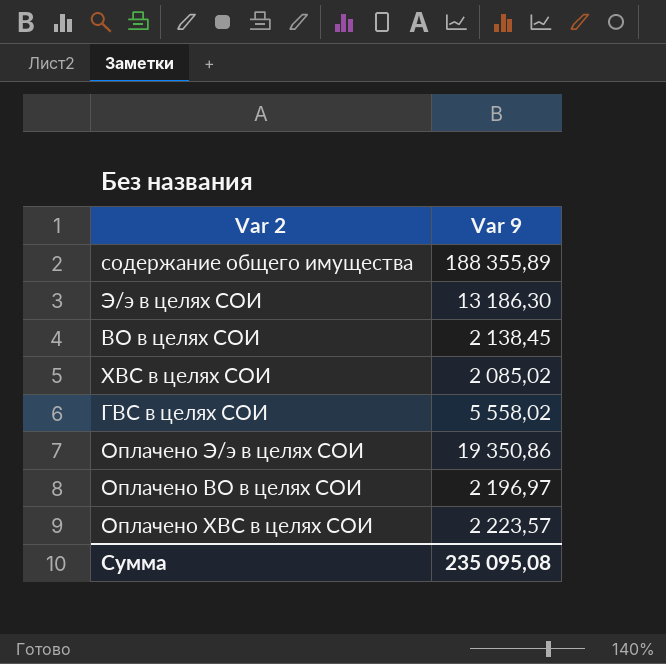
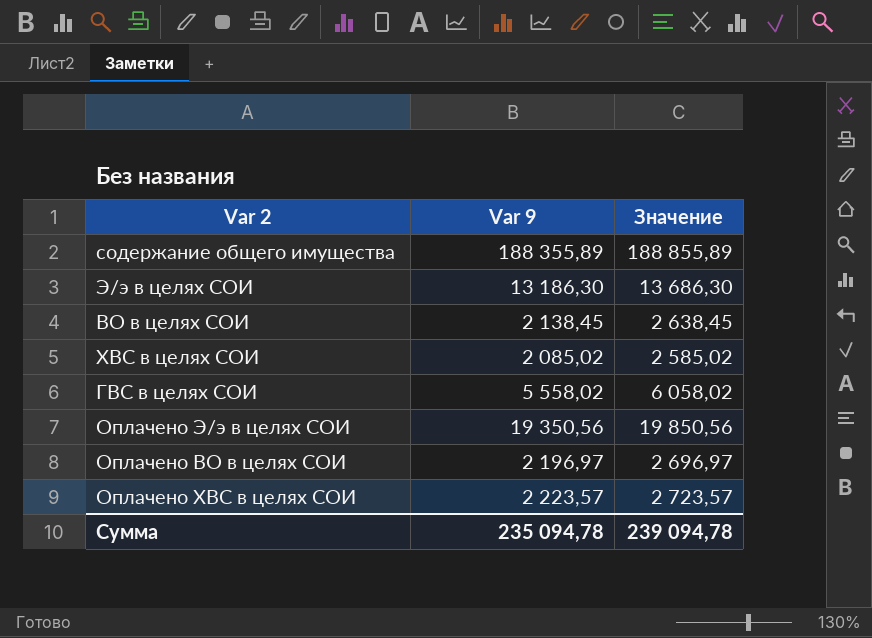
column Значение | formula: none -> [Var 9] + 500
Оплачено Э/э в целях СОИ | Var 9: 19 350,86 -> 19 350,56
Сумма | Var 9: 235 095,08 -> 235 094,78

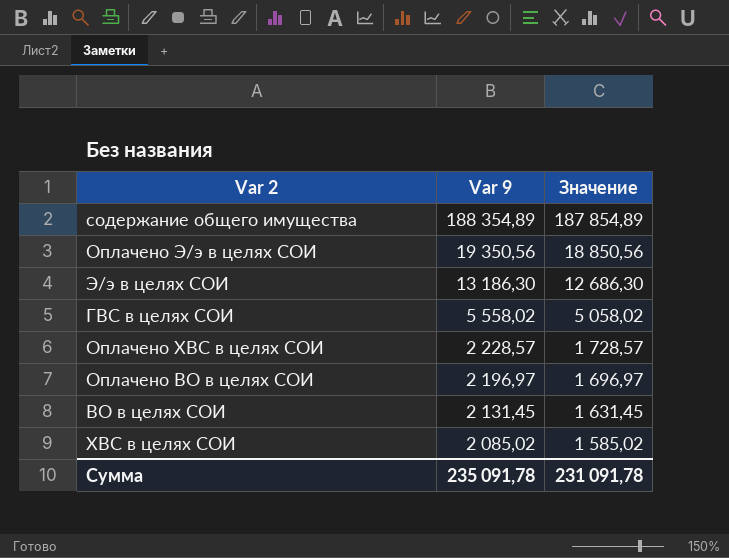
row order: none -> Var 9 descending
column Значение | formula: [Var 9] + 500 -> [Var 9] - 500
содержание общего имущества | Var 9: 188 355,89 -> 188 354,89
Оплачено ХВС в целях СОИ | Var 9: 2 223,57 -> 2 228,57
ВО в целях СОИ | Var 9: 2 138,45 -> 2 131,45
Сумма | Var 9: 235 094,78 -> 235 091,78
Сумма | Значение: 239 094,78 -> 231 091,78

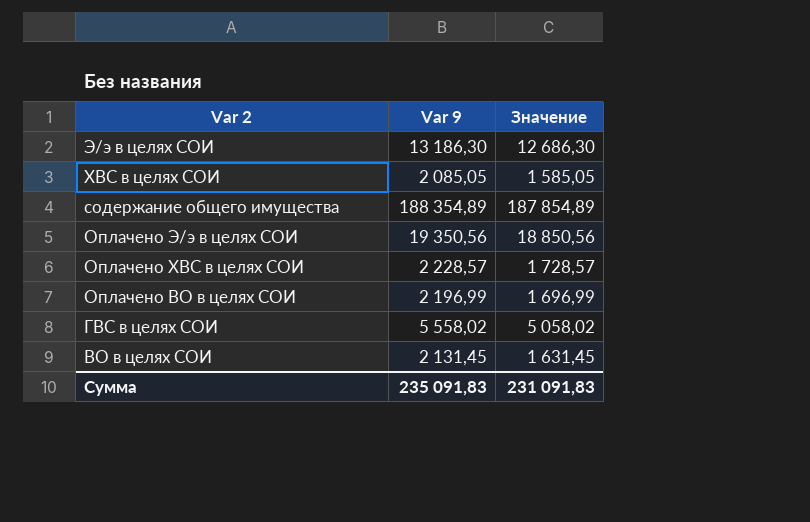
row order: Var 9 descending -> Var 2 descending
ХВС в целях СОИ | Var 9: 2 085,02 -> 2 085,05
ХВС в целях СОИ | Значение: 1 585,02 -> 1 585,05
Оплачено ВО в целях СОИ | Var 9: 2 196,97 -> 2 196,99
Оплачено ВО в целях СОИ | Значение: 1 696,97 -> 1 696,99
Сумма | Var 9: 235 091,78 -> 235 091,83
Сумма | Значение: 231 091,78 -> 231 091,83

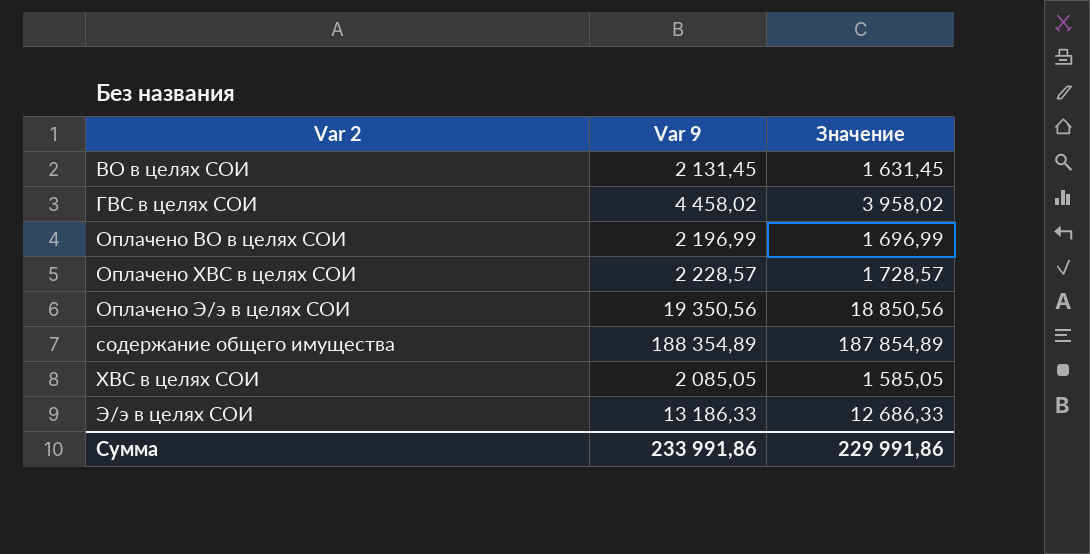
row order: Var 2 descending -> Var 2 ascending
ГВС в целях СОИ | Var 9: 5 558,02 -> 4 458,02
ГВС в целях СОИ | Значение: 5 058,02 -> 3 958,02
Э/э в целях СОИ | Var 9: 13 186,30 -> 13 186,33
Э/э в целях СОИ | Значение: 12 686,30 -> 12 686,33
Сумма | Var 9: 235 091,83 -> 233 991,86
Сумма | Значение: 231 091,83 -> 229 991,86

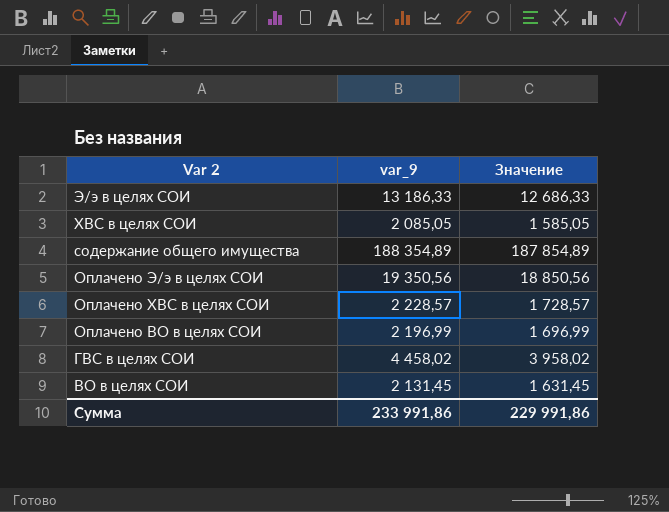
row order: Var 2 ascending -> Var 2 descending
column name: Var 9 -> var_9

